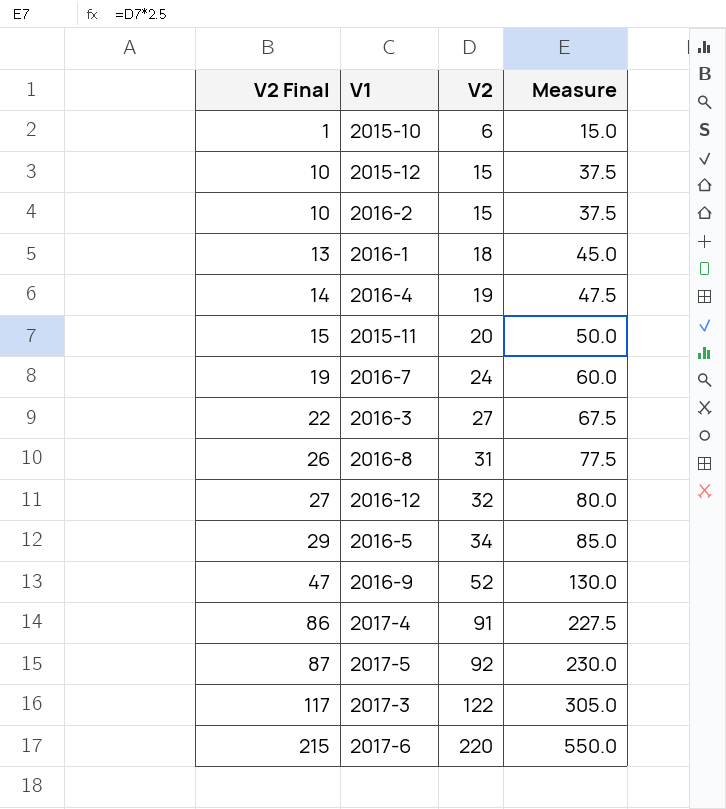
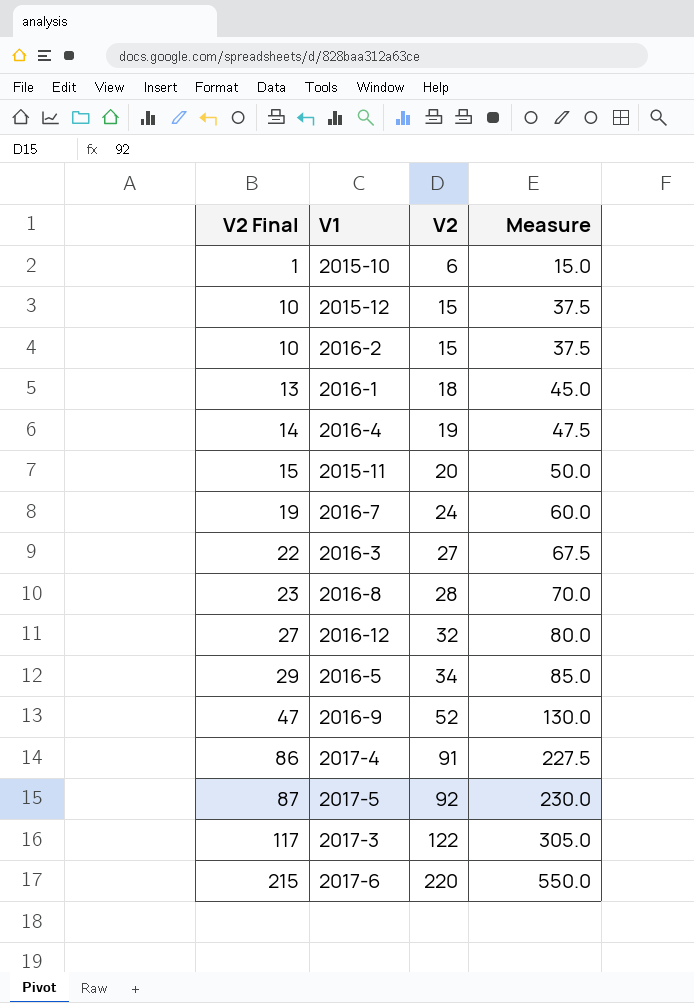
2016-8 | V2 Final: 26 -> 23
2016-8 | V2: 31 -> 28
2016-8 | Measure: 77.5 -> 70.0

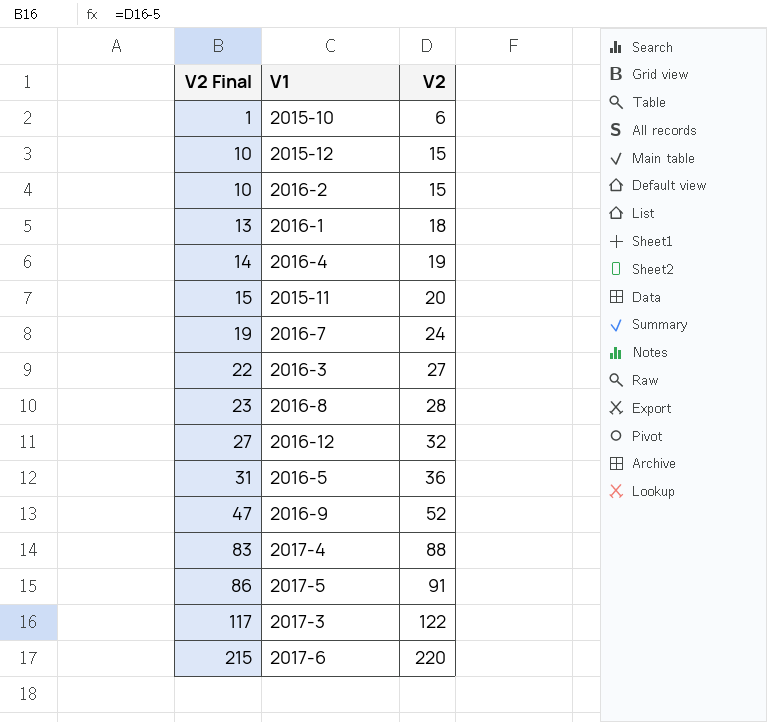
column Measure | formula: [V2] * 2.5 -> none
2016-5 | V2 Final: 29 -> 31
2016-5 | V2: 34 -> 36
2017-4 | V2 Final: 86 -> 83
2017-4 | V2: 91 -> 88
2017-5 | V2 Final: 87 -> 86
2017-5 | V2: 92 -> 91

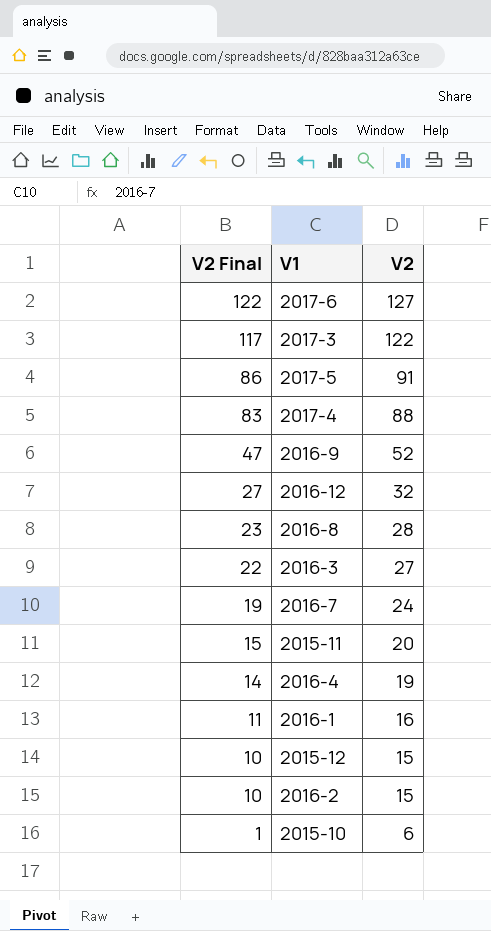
row order: V2 Final ascending -> V2 Final descending
row 2016-5: 31 | 36 -> none
2017-6 | V2 Final: 215 -> 122
2017-6 | V2: 220 -> 127
2016-1 | V2 Final: 13 -> 11
2016-1 | V2: 18 -> 16

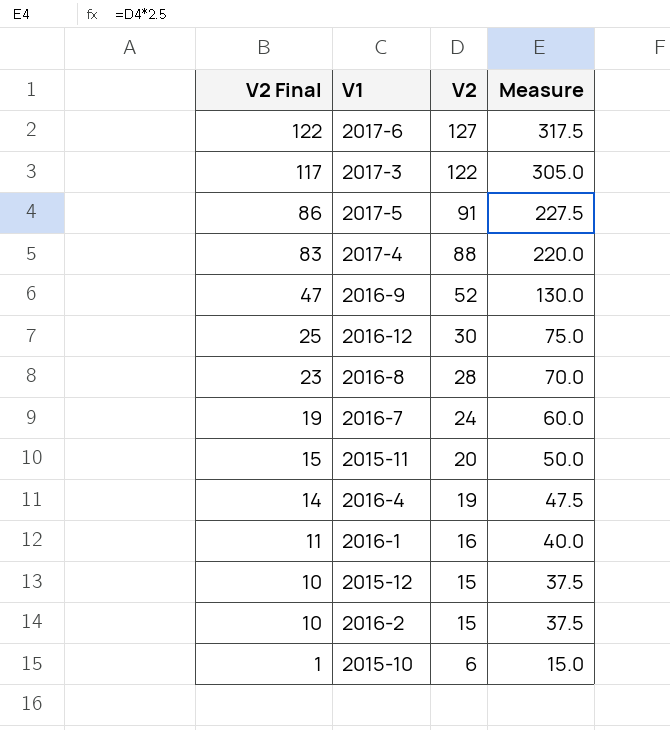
column Measure | formula: none -> [V2] * 2.5
row 2016-3: 22 | 27 -> none
2016-12 | V2 Final: 27 -> 25
2016-12 | V2: 32 -> 30

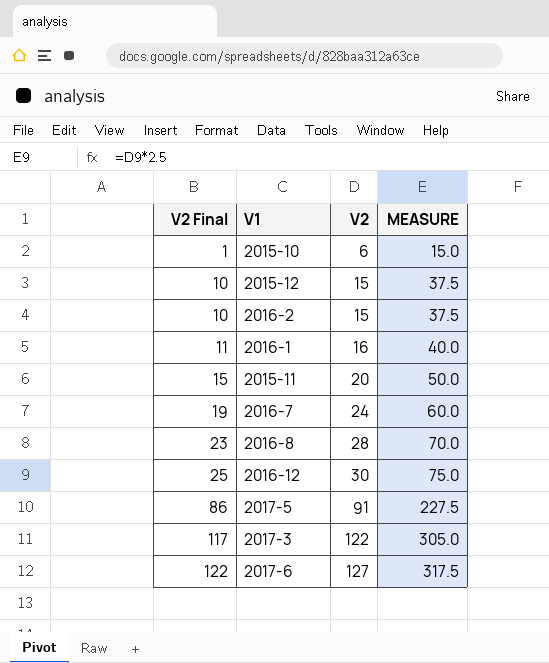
row order: V2 Final descending -> V2 Final ascending
column name: Measure -> MEASURE
row 2017-4: 83 | 88 | 220.0 -> none
row 2016-9: 47 | 52 | 130.0 -> none
row 2016-4: 14 | 19 | 47.5 -> none

